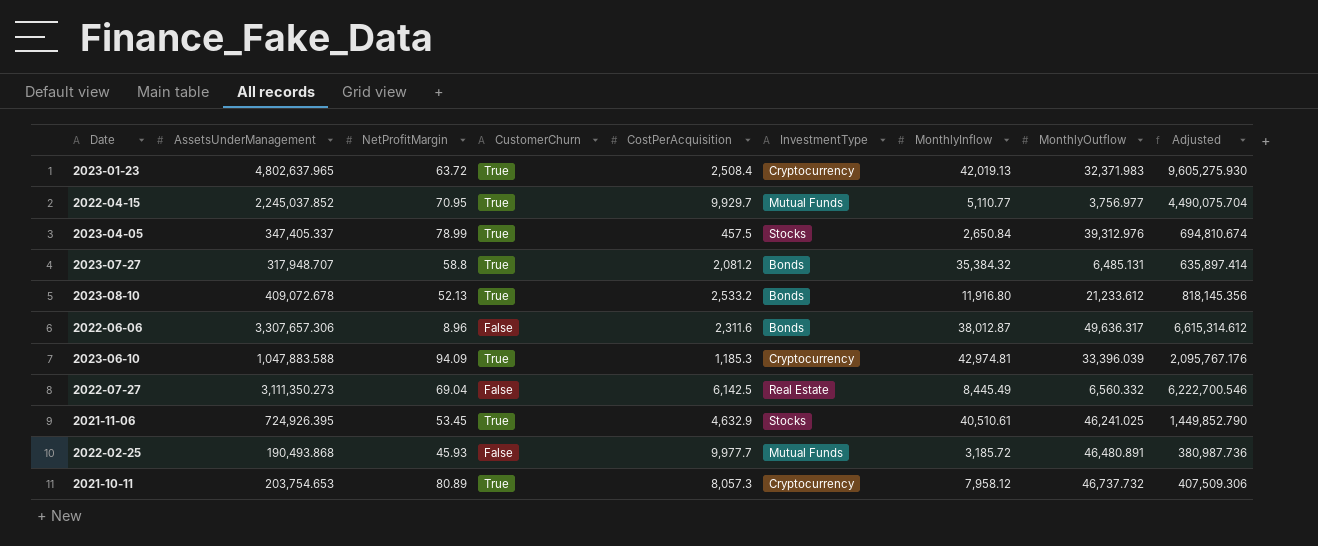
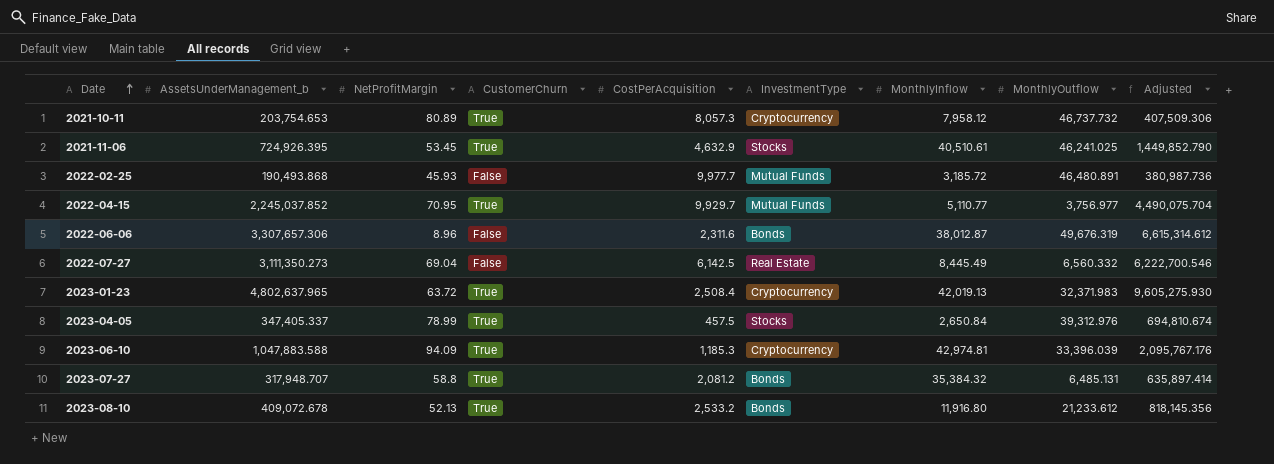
row order: none -> Date ascending
column name: AssetsUnderManagement -> AssetsUnderManagement_b
2022-06-06 | MonthlyOutflow: 49,636.317 -> 49,676.319

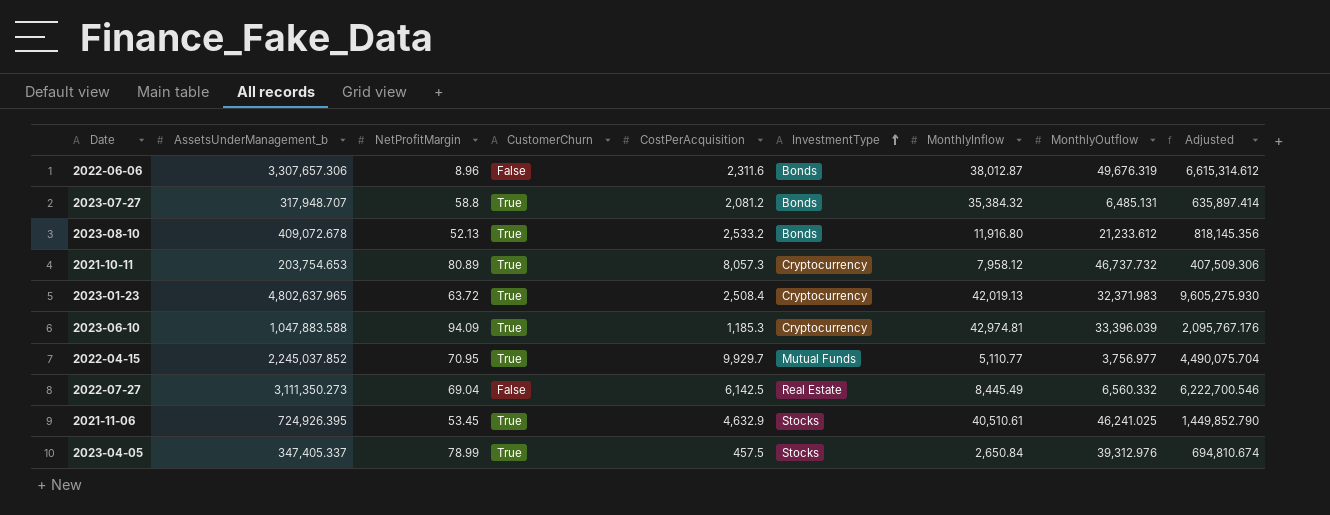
row order: Date ascending -> InvestmentType ascending
row 2022-02-25: 190,493.868 | 45.93 | False | 9,977.7 | Mutual Funds | 3,185.72 | 46,480.891 | 380,987.736 -> none

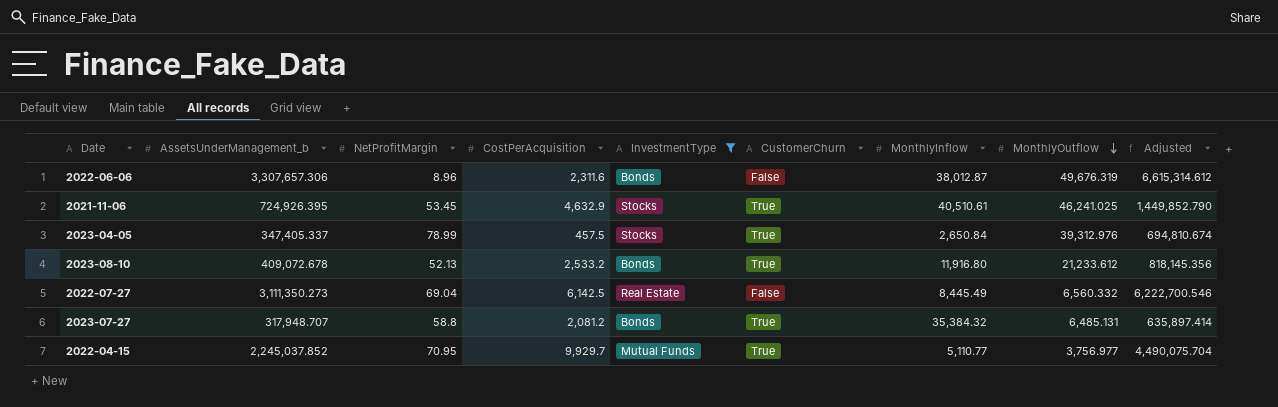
filter: none -> InvestmentType != Cryptocurrency
row order: InvestmentType ascending -> MonthlyOutflow descending
column CustomerChurn | position: 4 -> 6

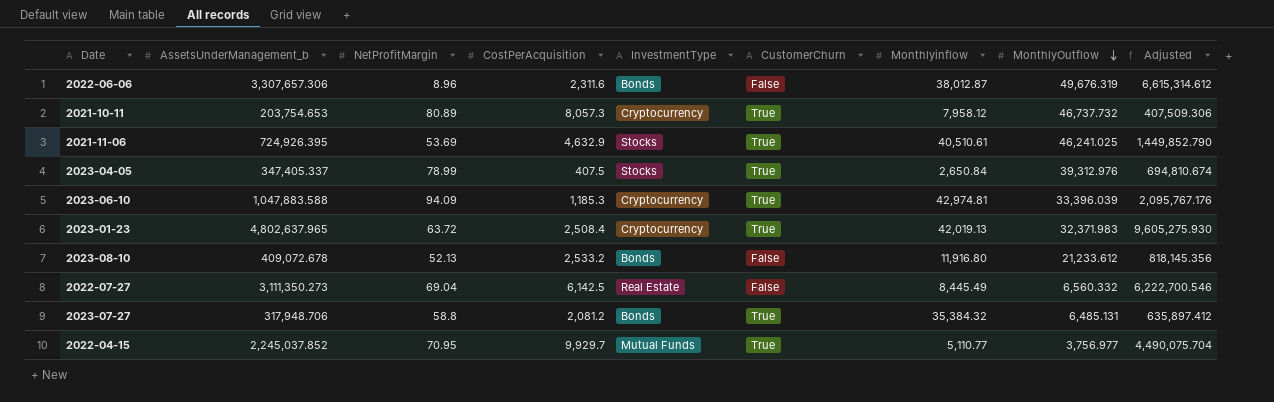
filter: InvestmentType != Cryptocurrency -> none
column name: MonthlyInflow -> Monthlyinflow
2021-11-06 | NetProfitMargin: 53.45 -> 53.69
2023-04-05 | CostPerAcquisition: 457.5 -> 407.5
2023-08-10 | CustomerChurn: True -> False
2023-07-27 | AssetsUnderManagement_b: 317,948.707 -> 317,948.706
2023-07-27 | Adjusted: 635,897.414 -> 635,897.412

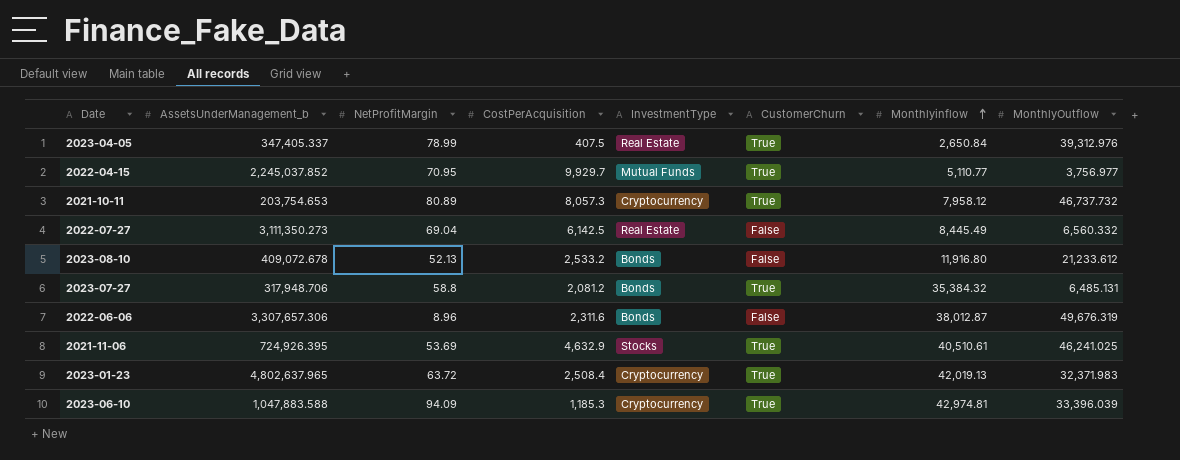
row order: MonthlyOutflow descending -> Monthlyinflow ascending
column Adjusted | formula: [AssetsUnderManagement_b] * 2 -> none
2023-04-05 | InvestmentType: Stocks -> Real Estate

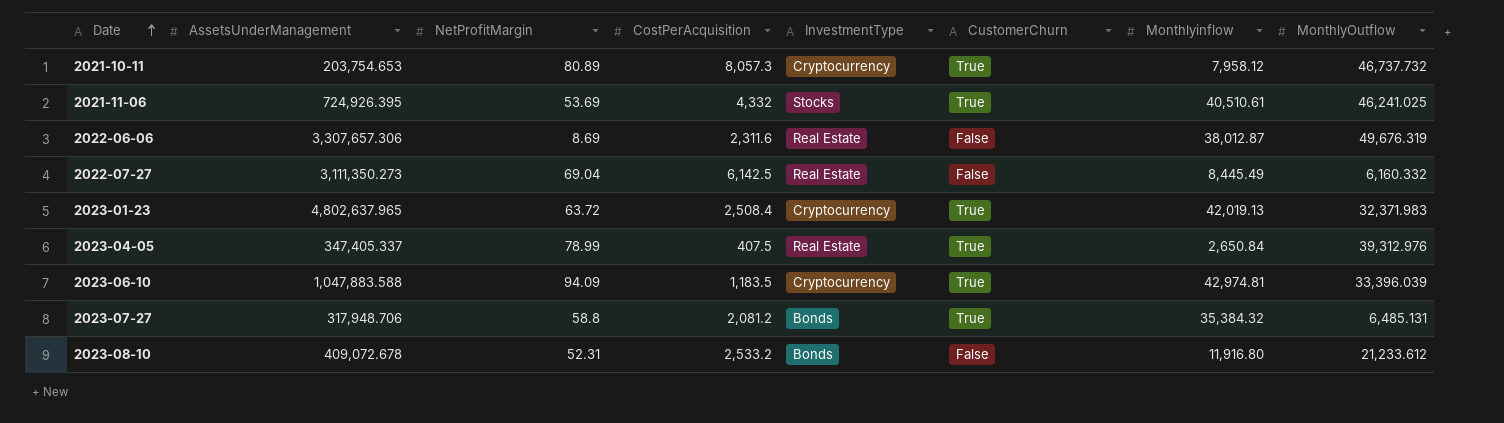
row order: Monthlyinflow ascending -> Date ascending
column name: AssetsUnderManagement_b -> AssetsUnderManagement
row 2022-04-15: 2,245,037.852 | 70.95 | 9,929.7 | Mutual Funds | True | 5,110.77 | 3,756.977 -> none
2021-11-06 | CostPerAcquisition: 4,632.9 -> 4,332
2022-06-06 | NetProfitMargin: 8.96 -> 8.69
2022-06-06 | InvestmentType: Bonds -> Real Estate
2022-07-27 | MonthlyOutflow: 6,560.332 -> 6,160.332
2023-06-10 | CostPerAcquisition: 1,185.3 -> 1,183.5
2023-08-10 | NetProfitMargin: 52.13 -> 52.31

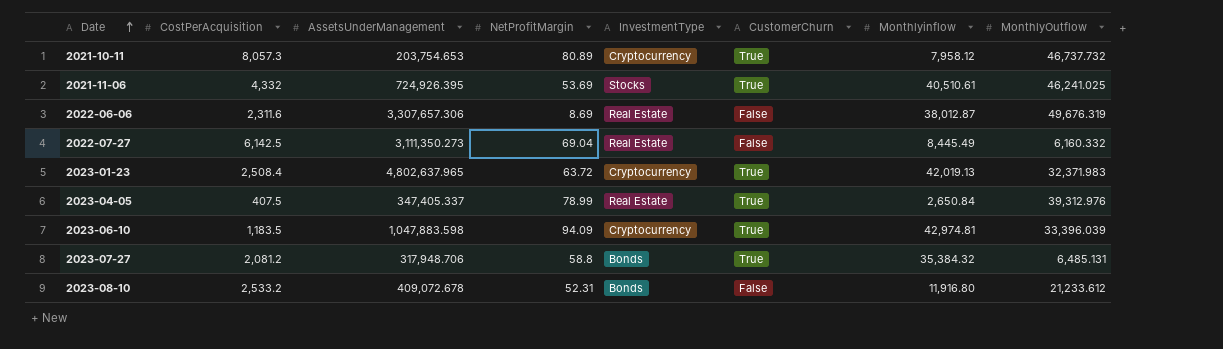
column CostPerAcquisition | position: 4 -> 2
2023-06-10 | AssetsUnderManagement: 1,047,883.588 -> 1,047,883.598

